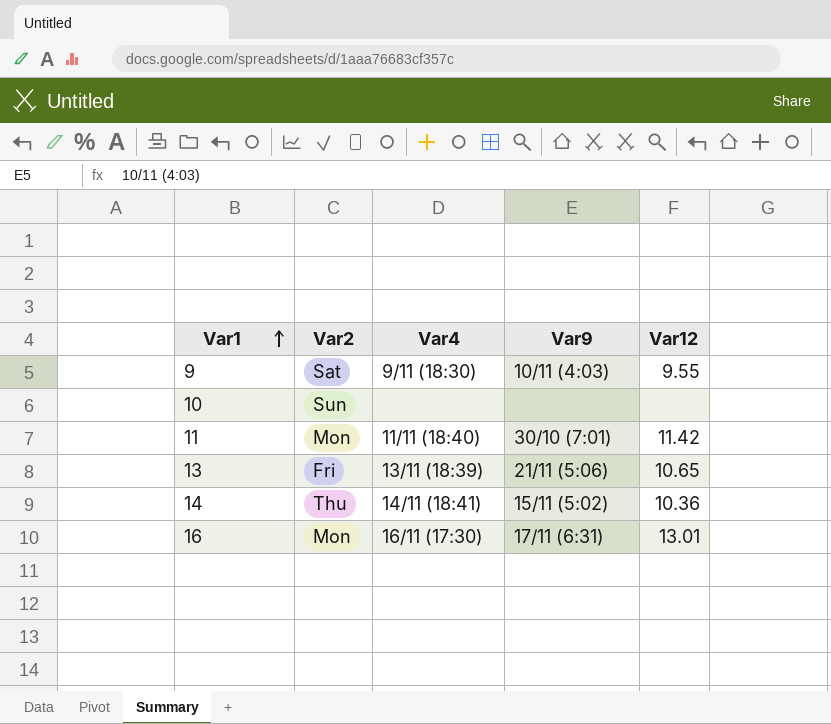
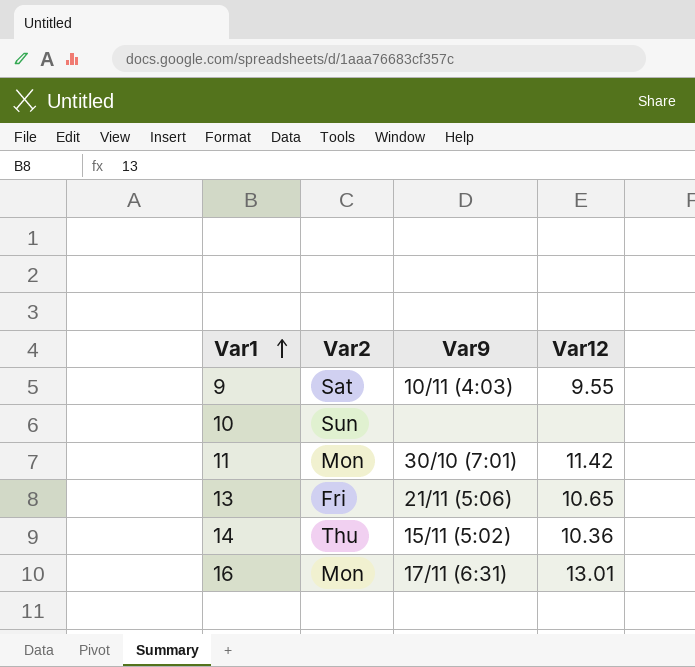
column Var4 | position: 3 -> none

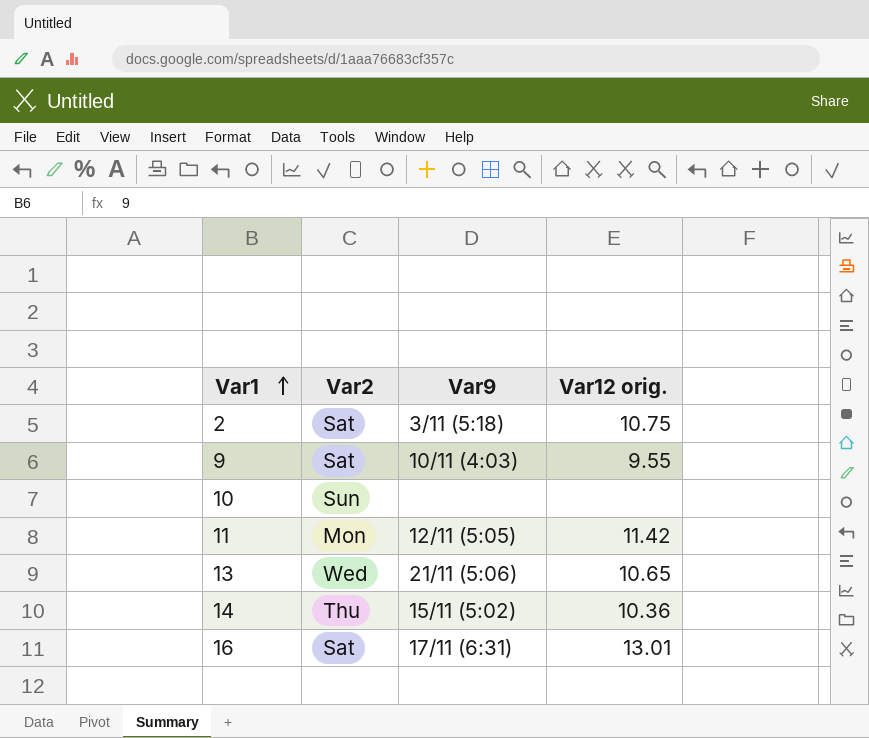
column name: Var12 -> Var12 orig.
row 2: none -> Sat | 3/11 (5:18) | 10.75
11 | Var9: 30/10 (7:01) -> 12/11 (5:05)
13 | Var2: Fri -> Wed
16 | Var2: Mon -> Sat

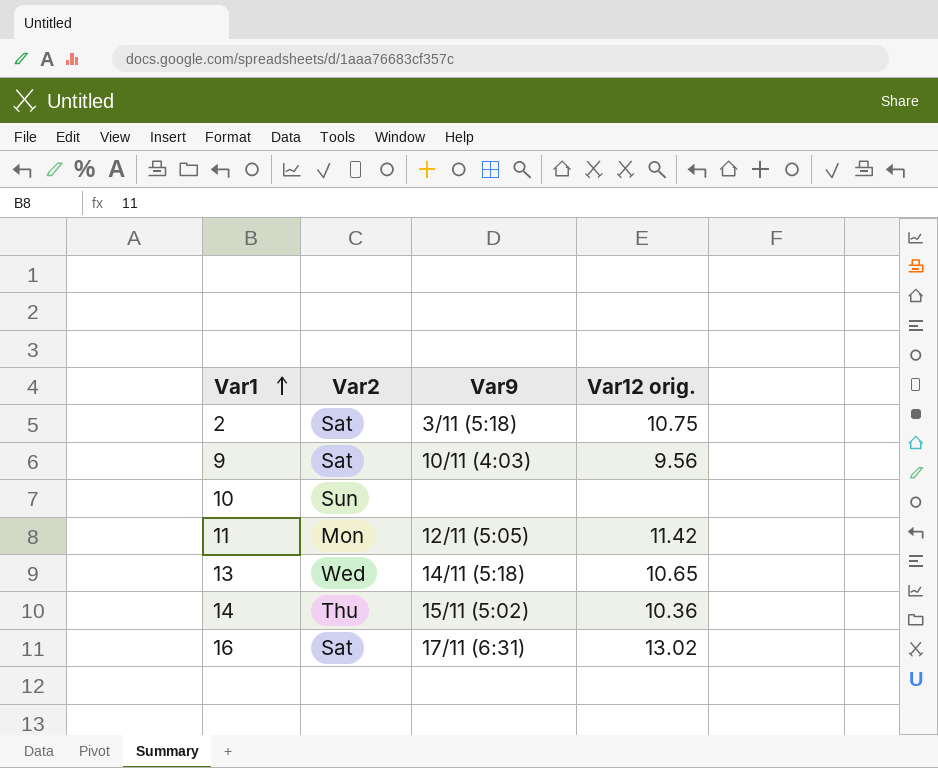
9 | Var12 orig.: 9.55 -> 9.56
13 | Var9: 21/11 (5:06) -> 14/11 (5:18)
16 | Var12 orig.: 13.01 -> 13.02

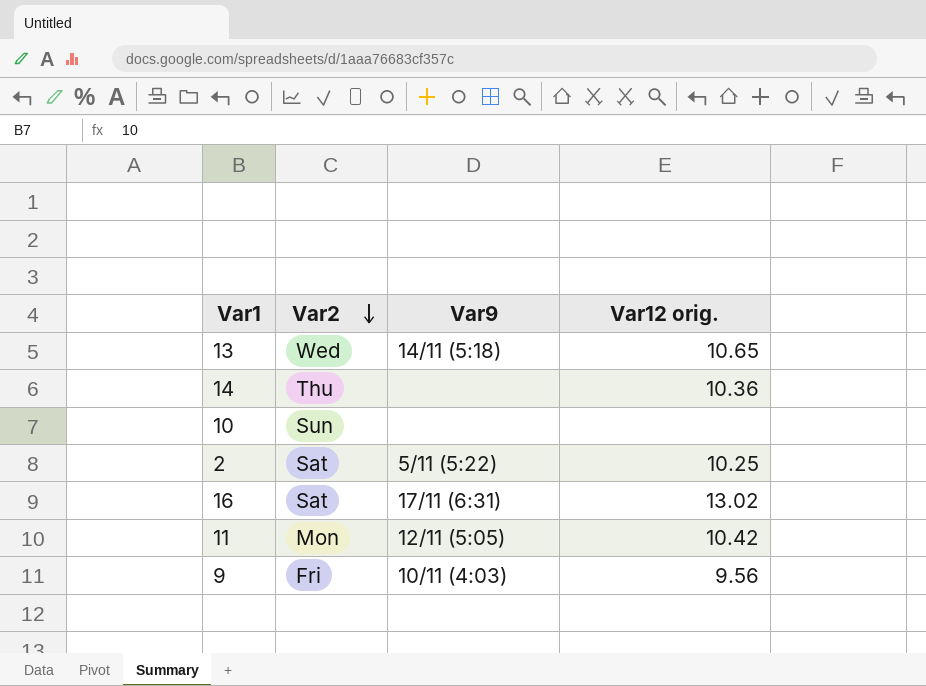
row order: Var1 ascending -> Var2 descending
14 | Var9: 15/11 (5:02) -> none
2 | Var9: 3/11 (5:18) -> 5/11 (5:22)
2 | Var12 orig.: 10.75 -> 10.25
11 | Var12 orig.: 11.42 -> 10.42
9 | Var2: Sat -> Fri

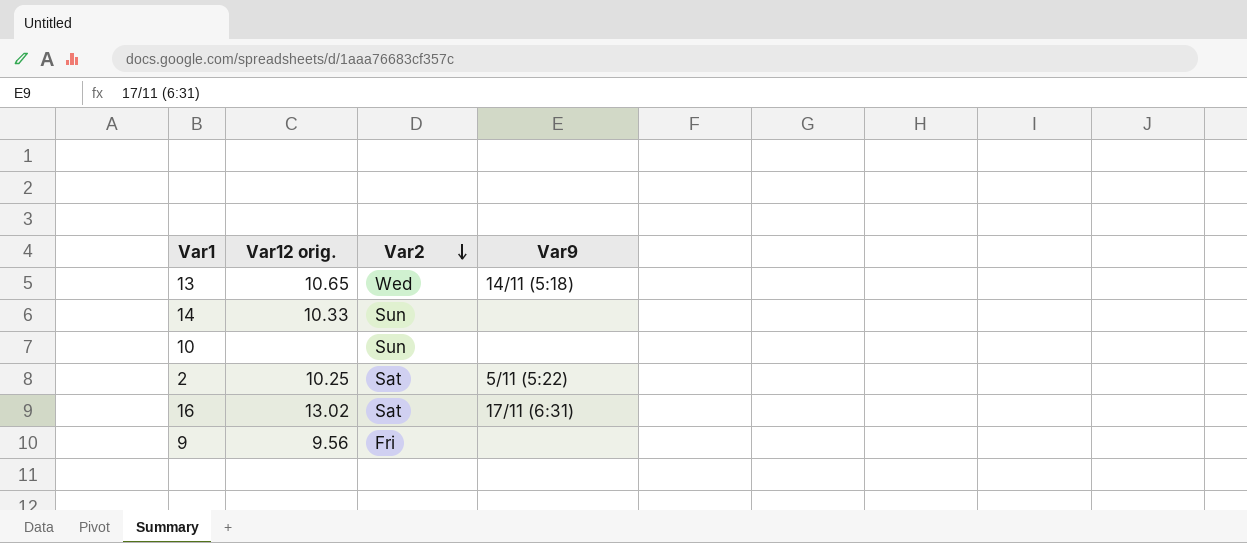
column Var12 orig. | position: 4 -> 2
row 11: Mon | 12/11 (5:05) | 10.42 -> none
14 | Var12 orig.: 10.36 -> 10.33
14 | Var2: Thu -> Sun
9 | Var9: 10/11 (4:03) -> none

